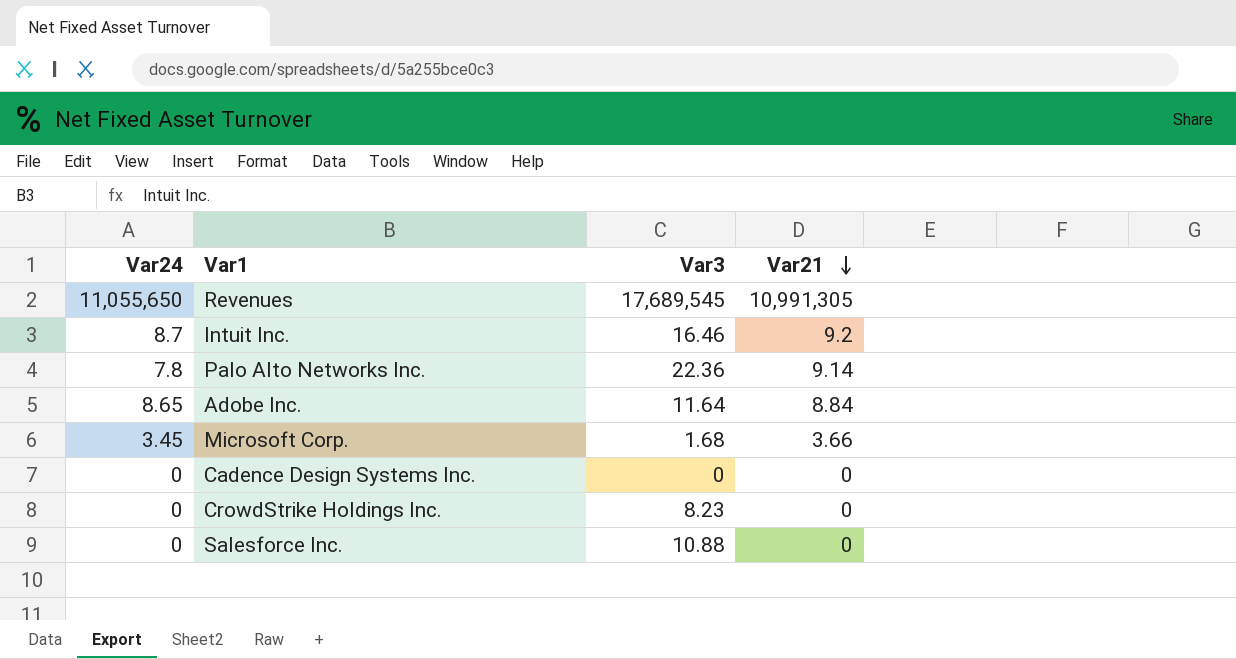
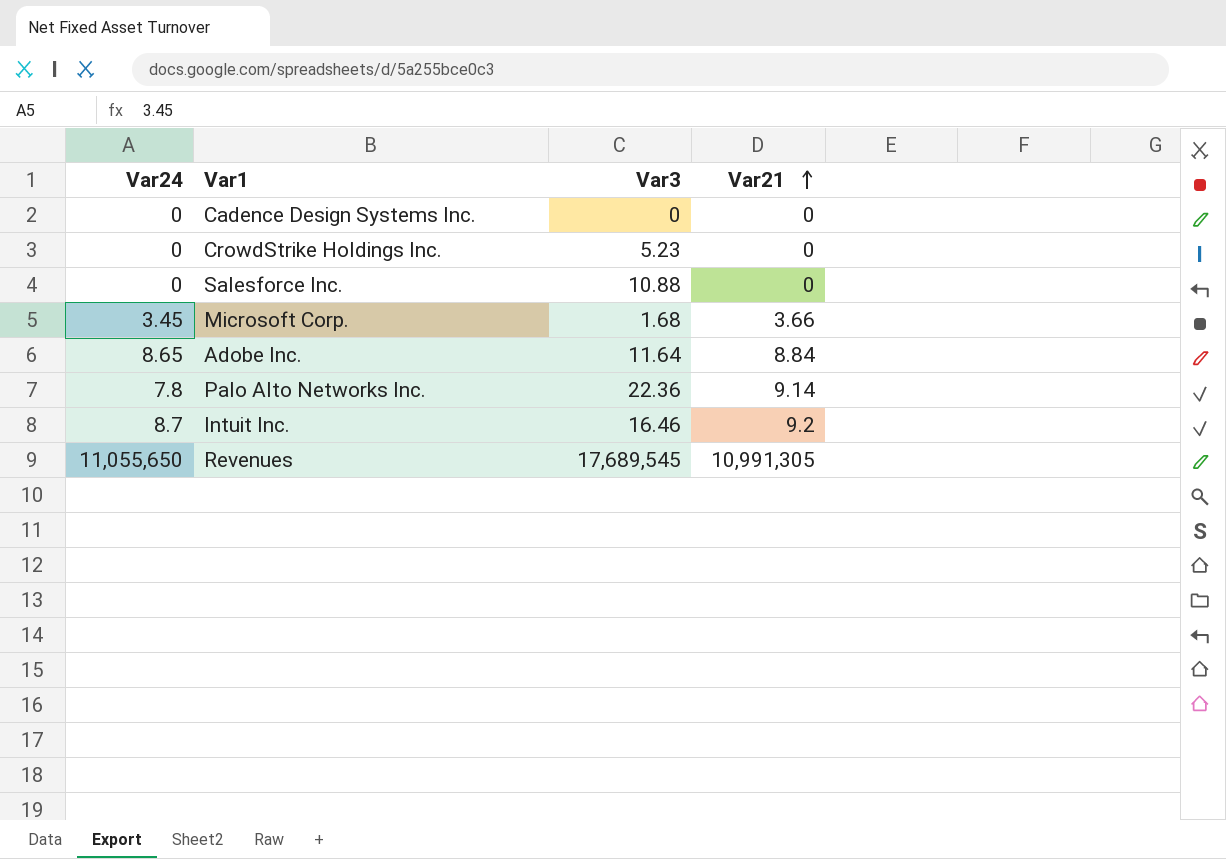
row order: Var21 descending -> Var21 ascending
CrowdStrike Holdings Inc. | Var3: 8.23 -> 5.23

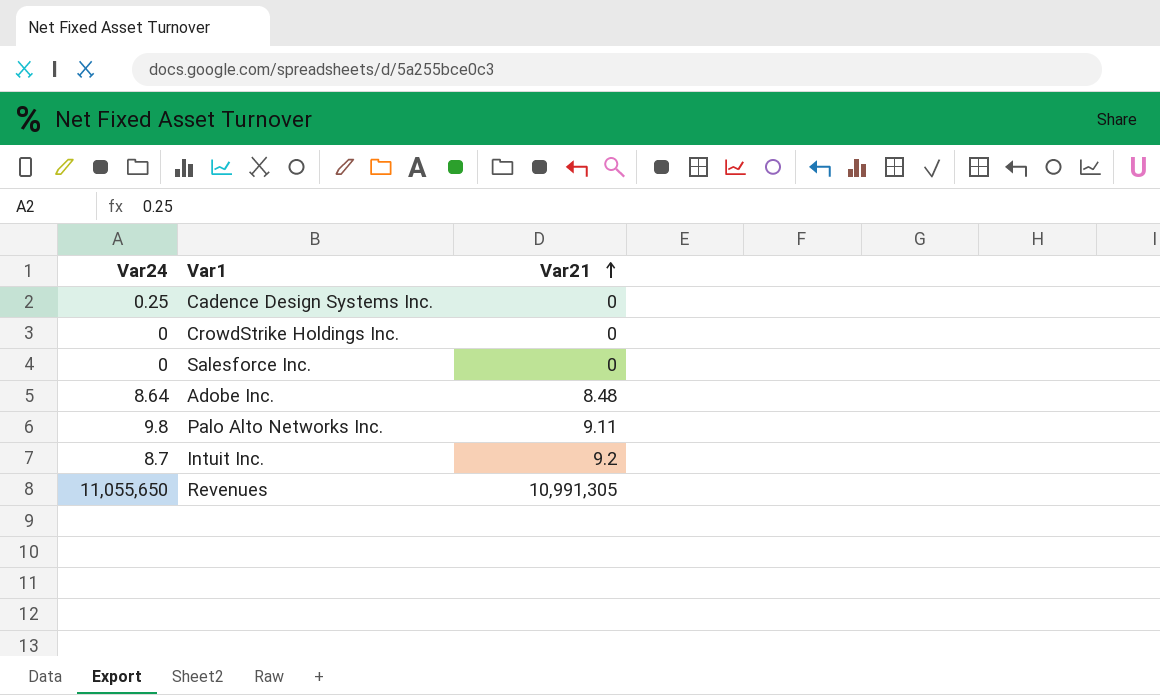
column Var3 | position: 3 -> none
row Microsoft Corp.: 3.45 | 1.68 | 3.66 -> none
Cadence Design Systems Inc. | Var24: 0 -> 0.25
Adobe Inc. | Var24: 8.65 -> 8.64
Adobe Inc. | Var21: 8.84 -> 8.48
Palo Alto Networks Inc. | Var24: 7.8 -> 9.8
Palo Alto Networks Inc. | Var21: 9.14 -> 9.11

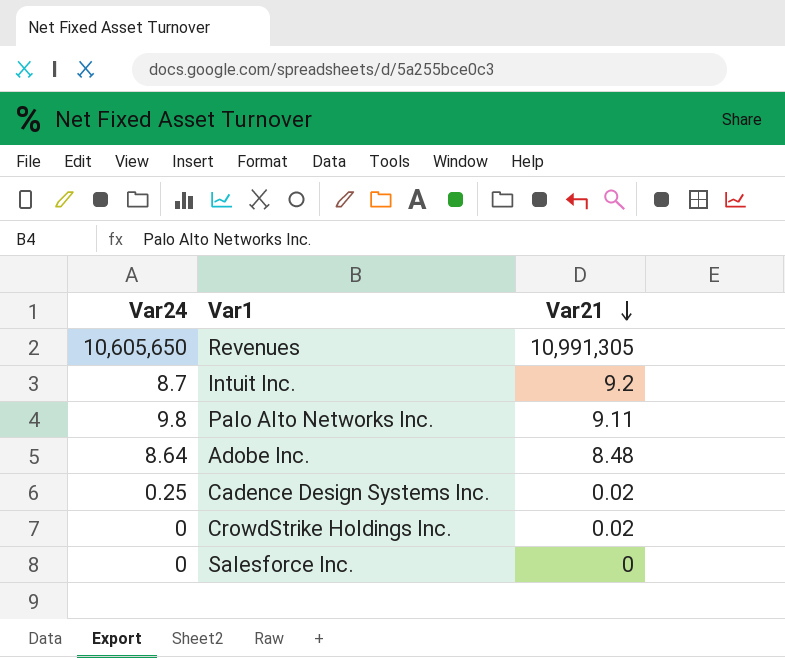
row order: Var21 ascending -> Var21 descending
Revenues | Var24: 11,055,650 -> 10,605,650
Cadence Design Systems Inc. | Var21: 0 -> 0.02
CrowdStrike Holdings Inc. | Var21: 0 -> 0.02

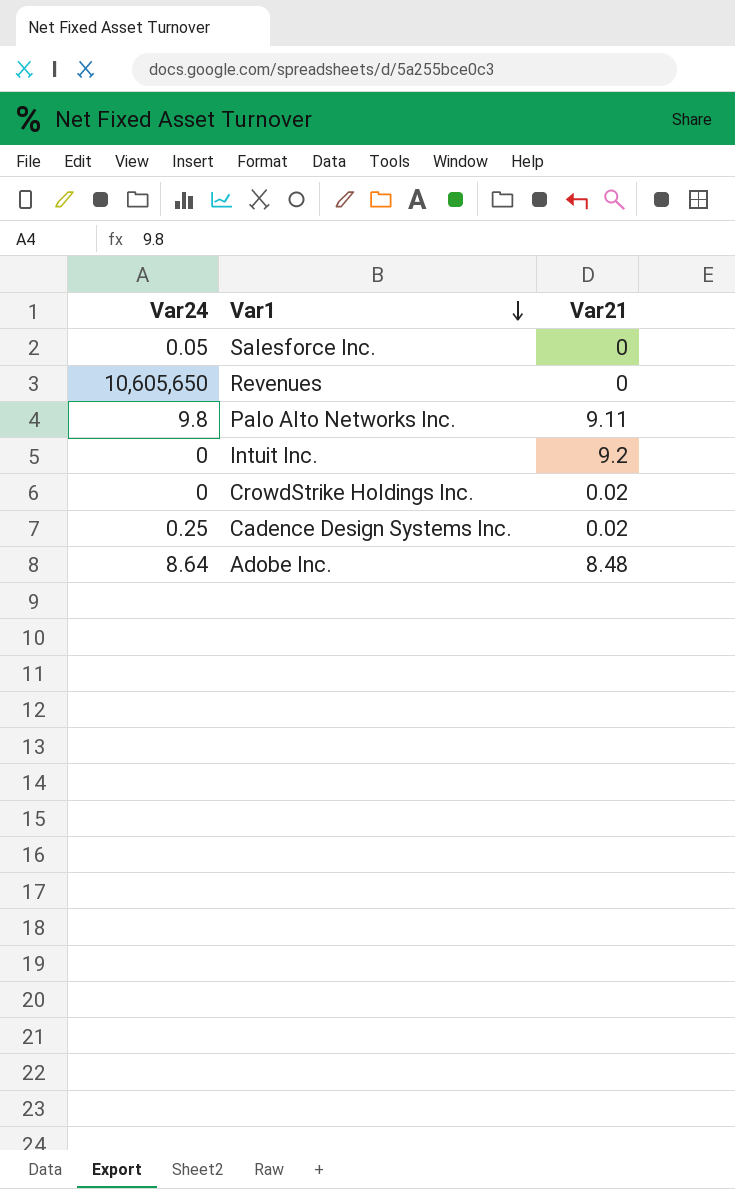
row order: Var21 descending -> Var1 descending
Salesforce Inc. | Var24: 0 -> 0.05
Revenues | Var21: 10,991,305 -> 0
Intuit Inc. | Var24: 8.7 -> 0

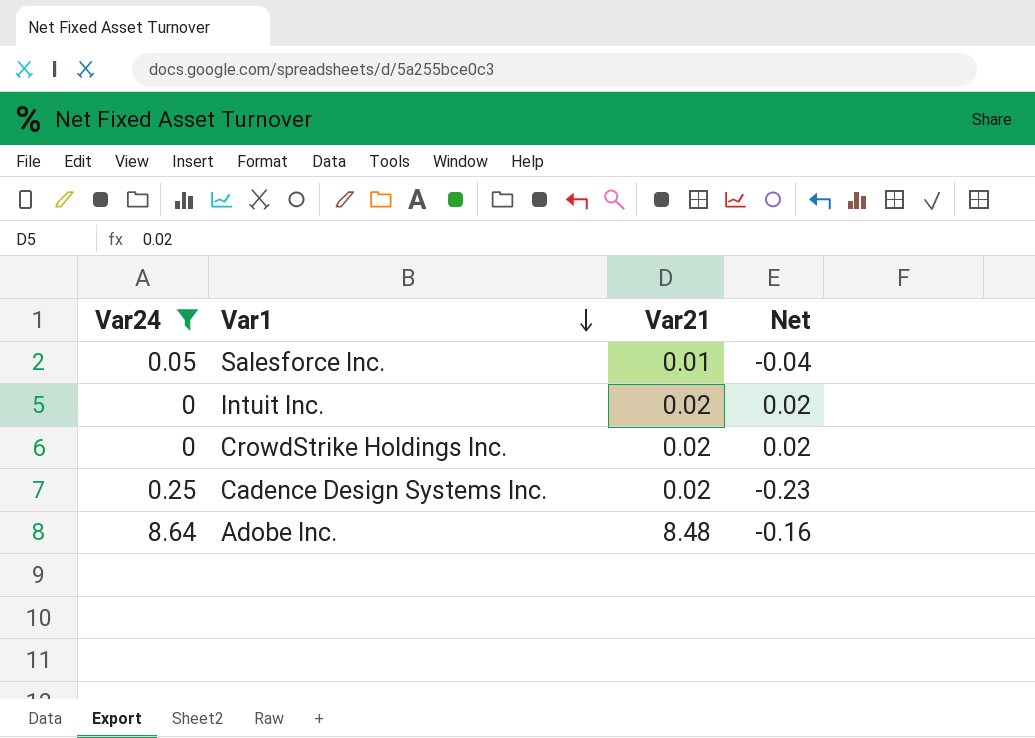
filter: none -> Var24 <= 8.64
column Net | formula: none -> [Var21] - [Var24]
Salesforce Inc. | Var21: 0 -> 0.01
Intuit Inc. | Var21: 9.2 -> 0.02

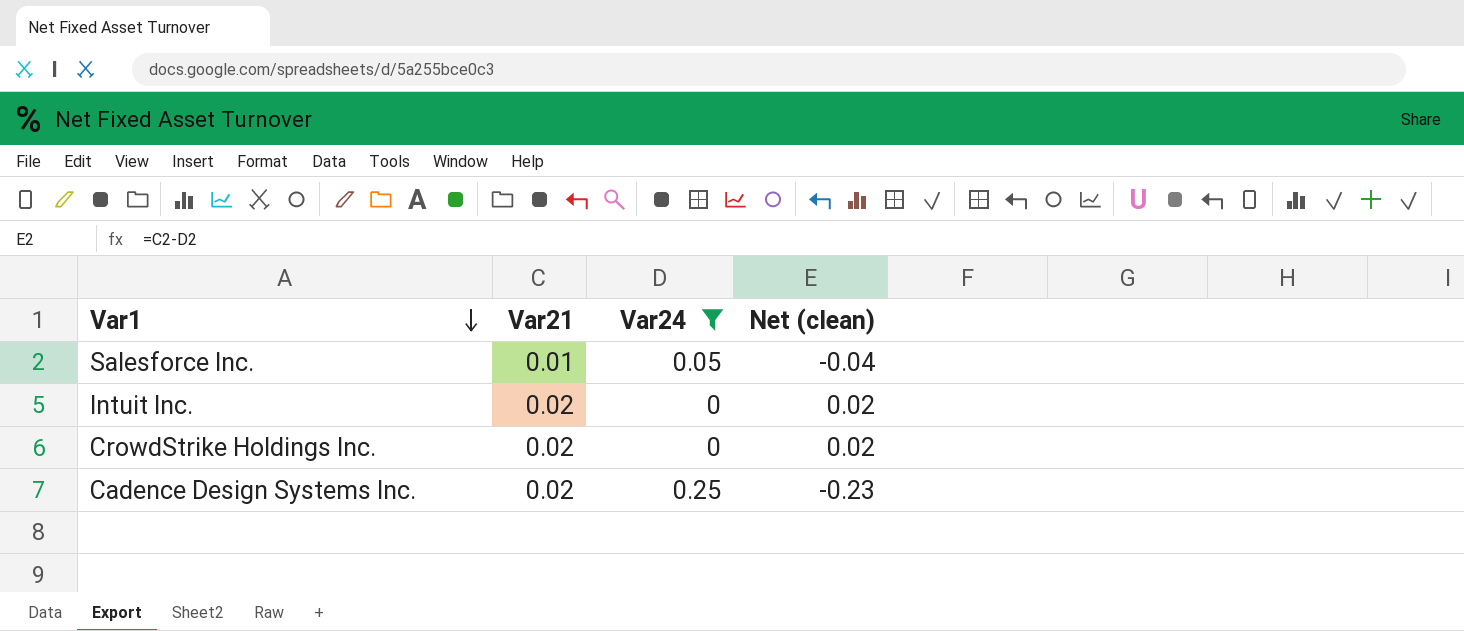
column Var24 | position: 1 -> 3
column name: Net -> Net (clean)
row Adobe Inc.: 8.64 | 8.48 | -0.16 -> none

